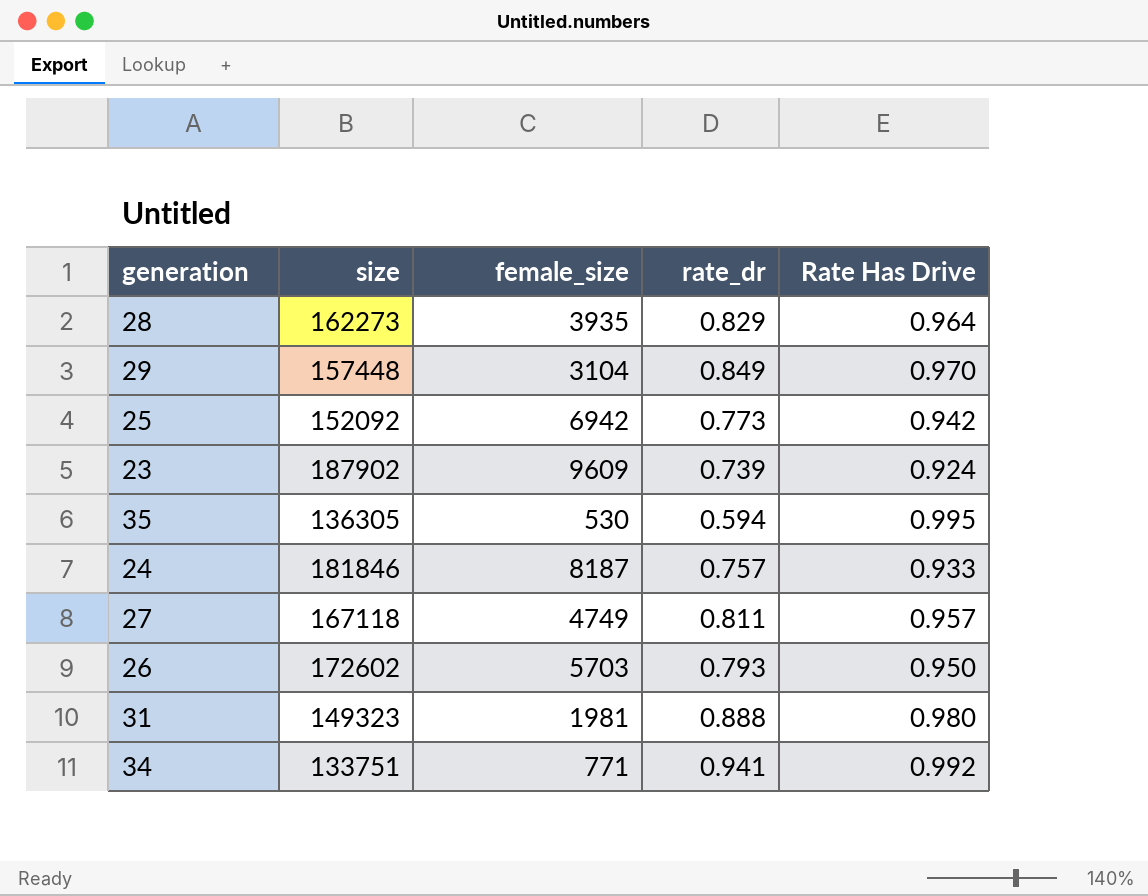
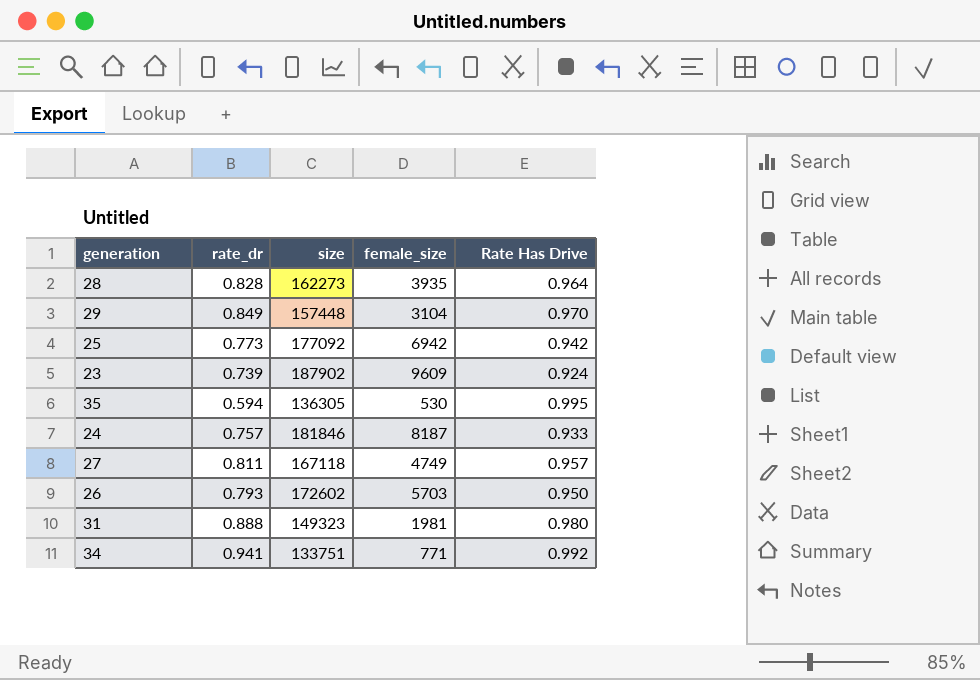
column rate_dr | position: 4 -> 2
28 | rate_dr: 0.829 -> 0.828
25 | size: 152092 -> 177092

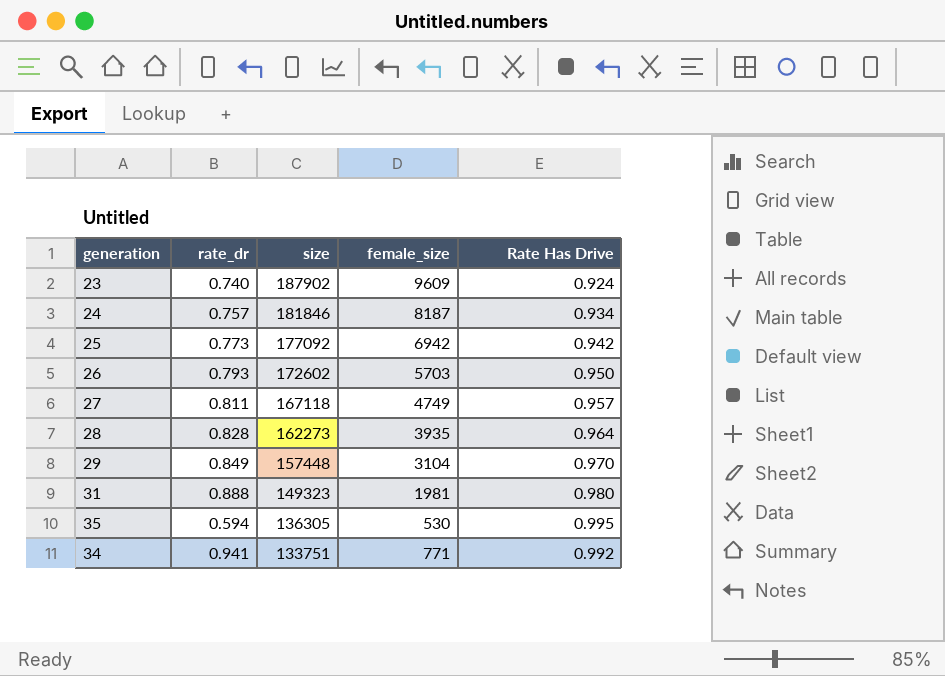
row order: none -> size descending
23 | rate_dr: 0.739 -> 0.740
24 | Rate Has Drive: 0.933 -> 0.934

